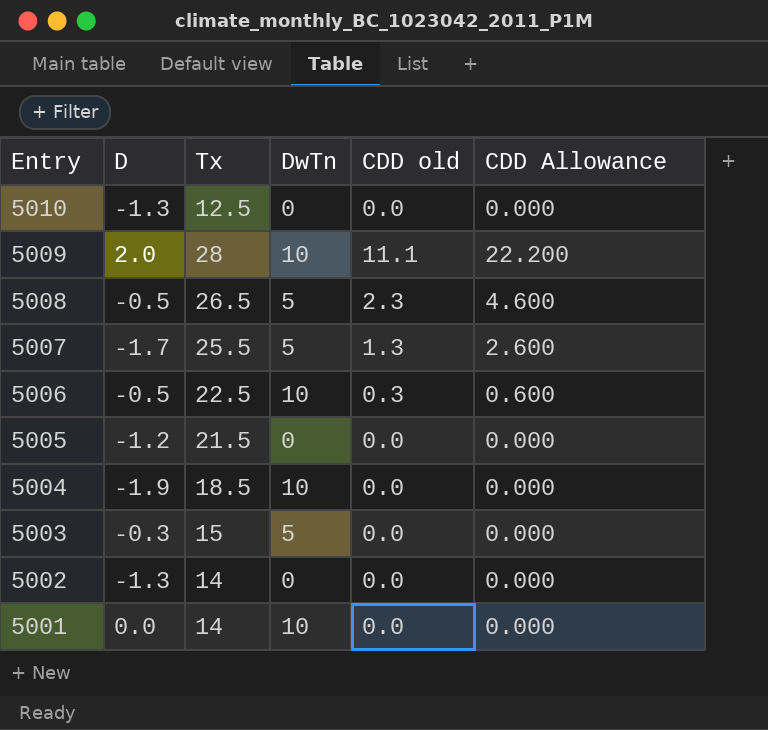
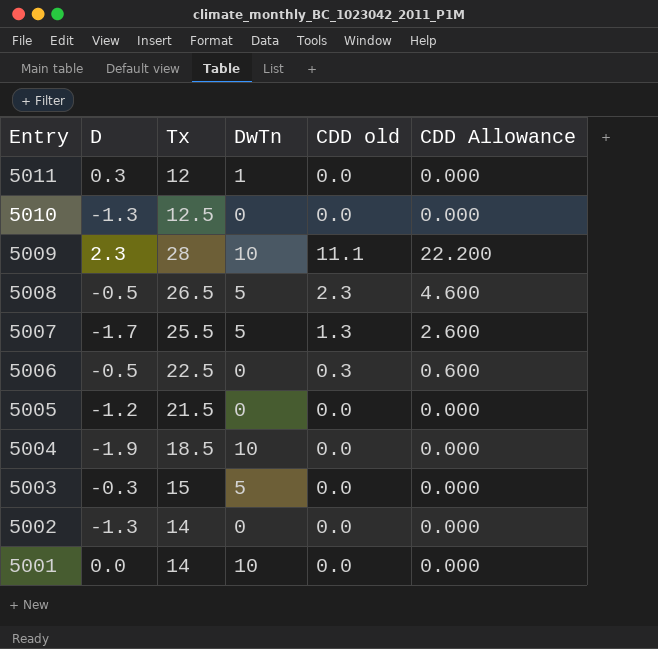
row 5011: none -> 0.3 | 12 | 1 | 0.0 | 0.000
5009 | D: 2.0 -> 2.3
5006 | DwTn: 10 -> 0

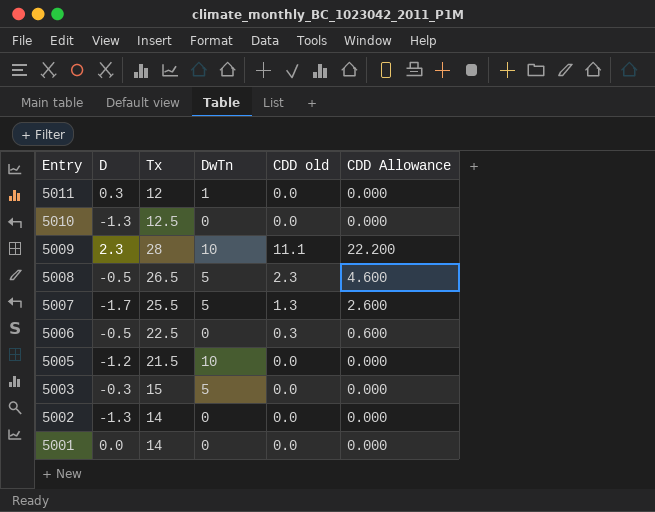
row 5004: -1.9 | 18.5 | 10 | 0.0 | 0.000 -> none
5005 | DwTn: 0 -> 10
5001 | DwTn: 10 -> 0

